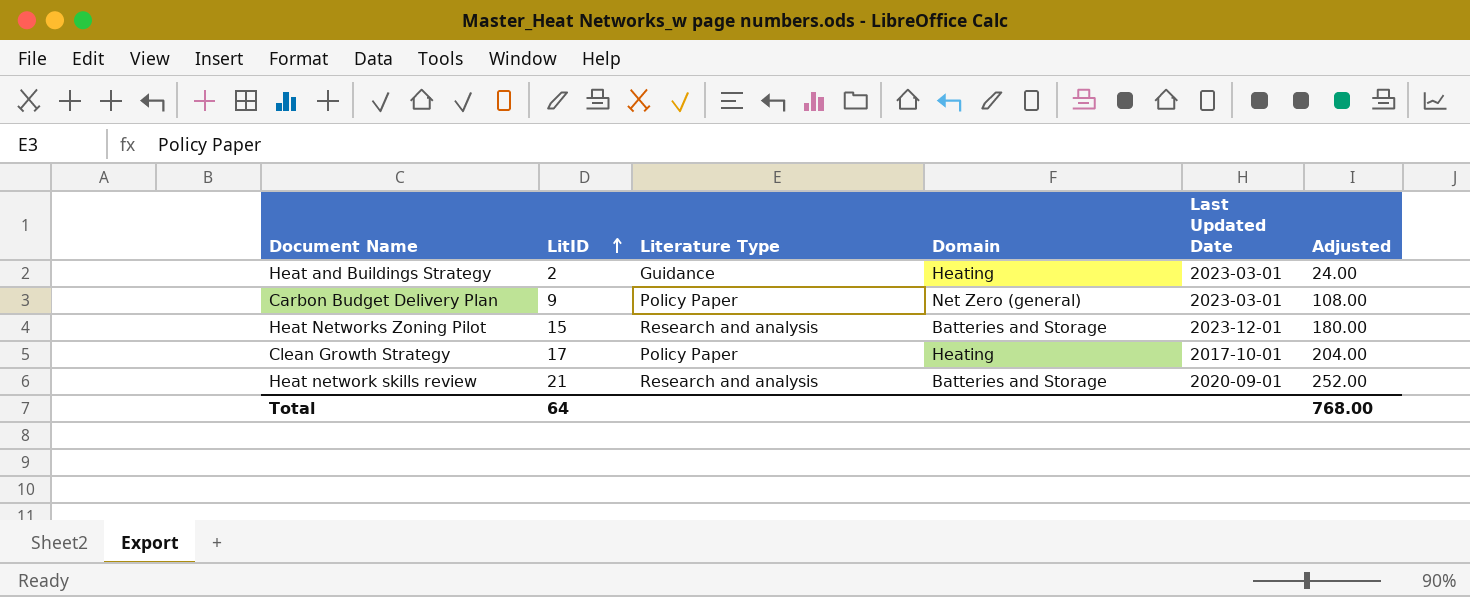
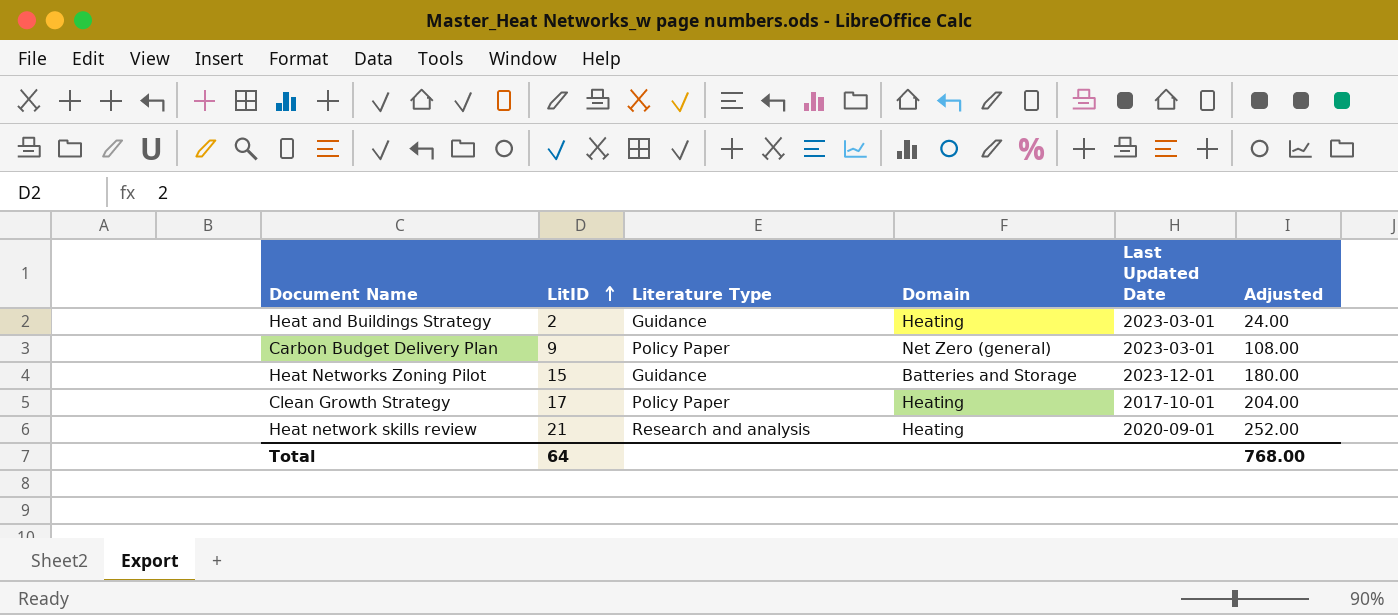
Heat Networks Zoning Pilot | Literature Type: Research and analysis -> Guidance
Heat network skills review | Domain: Batteries and Storage -> Heating

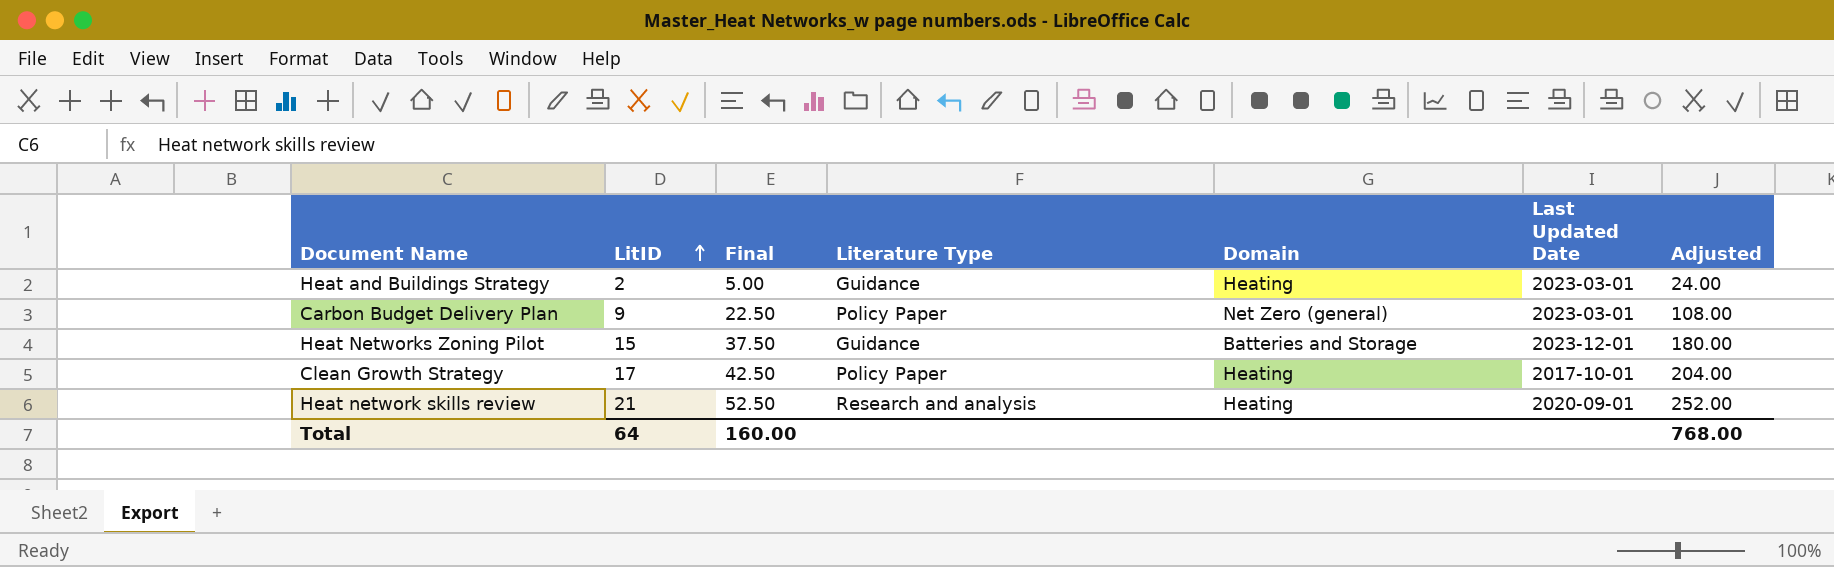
column Final | formula: none -> [LitID] * 2.5

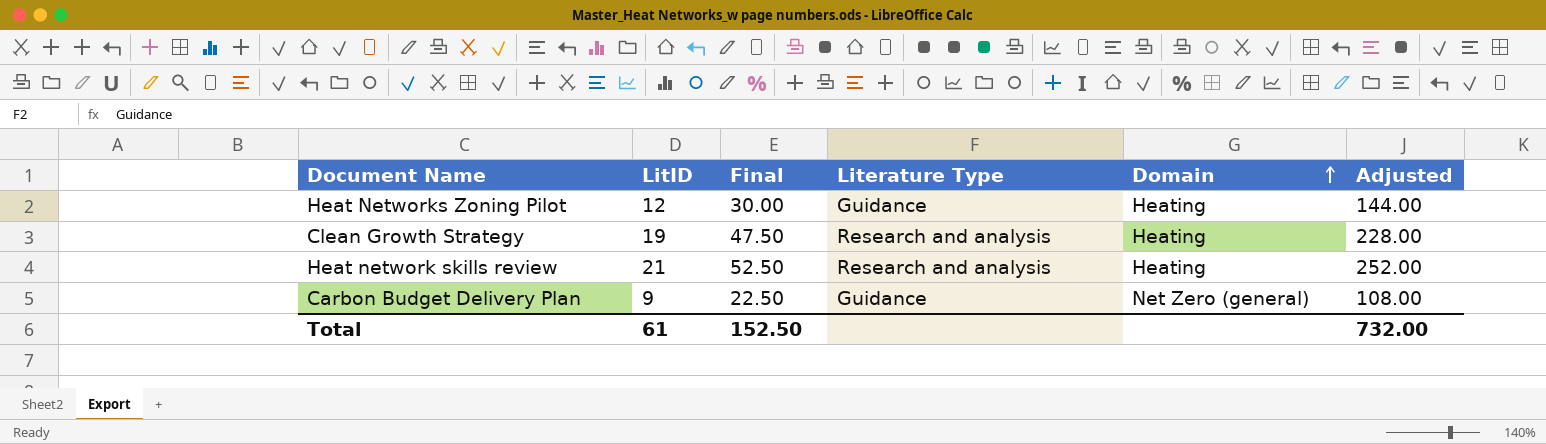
row order: LitID ascending -> Domain ascending
column Last Updated Date | position: 6 -> none
row Heat and Buildings Strategy: 2 | 5.00 | Guidance | Heating | 2023-03-01 | 24.00 -> none
Heat Networks Zoning Pilot | LitID: 15 -> 12
Heat Networks Zoning Pilot | Final: 37.50 -> 30.00
Heat Networks Zoning Pilot | Domain: Batteries and Storage -> Heating
Heat Networks Zoning Pilot | Adjusted: 180.00 -> 144.00
Clean Growth Strategy | LitID: 17 -> 19
Clean Growth Strategy | Final: 42.50 -> 47.50
Clean Growth Strategy | Literature Type: Policy Paper -> Research and analysis
Clean Growth Strategy | Adjusted: 204.00 -> 228.00
Carbon Budget Delivery Plan | Literature Type: Policy Paper -> Guidance
Total | LitID: 64 -> 61
Total | Final: 160.00 -> 152.50
Total | Adjusted: 768.00 -> 732.00

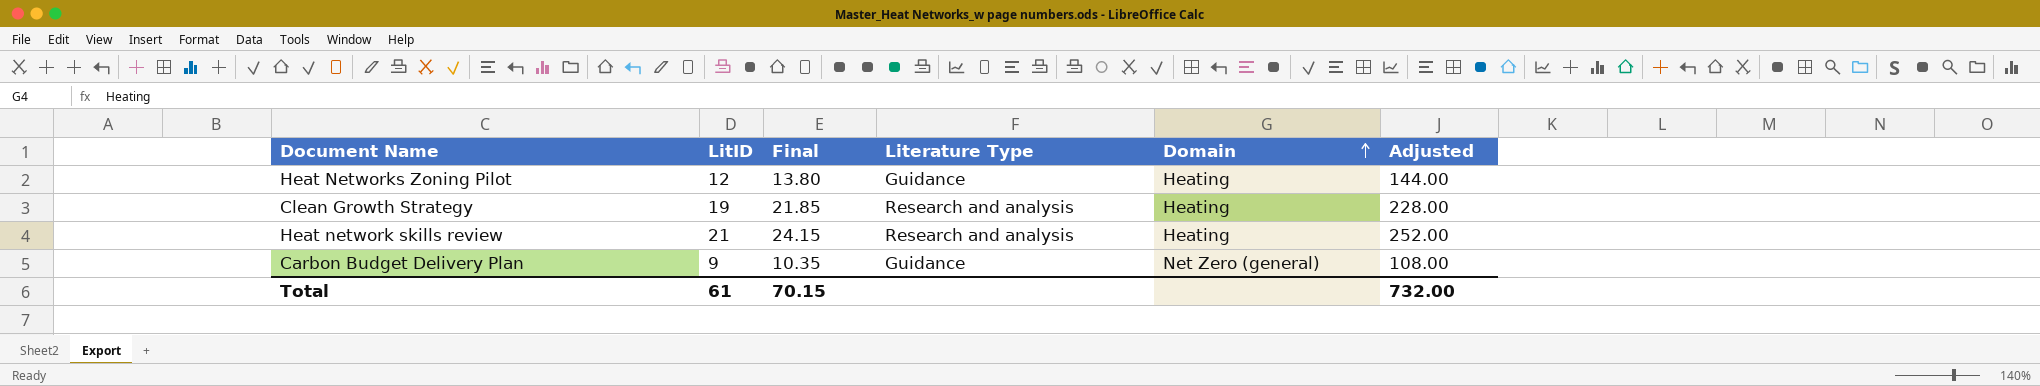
column Final | formula: [LitID] * 2.5 -> [LitID] * 1.15
Total | Final: 152.50 -> 70.15

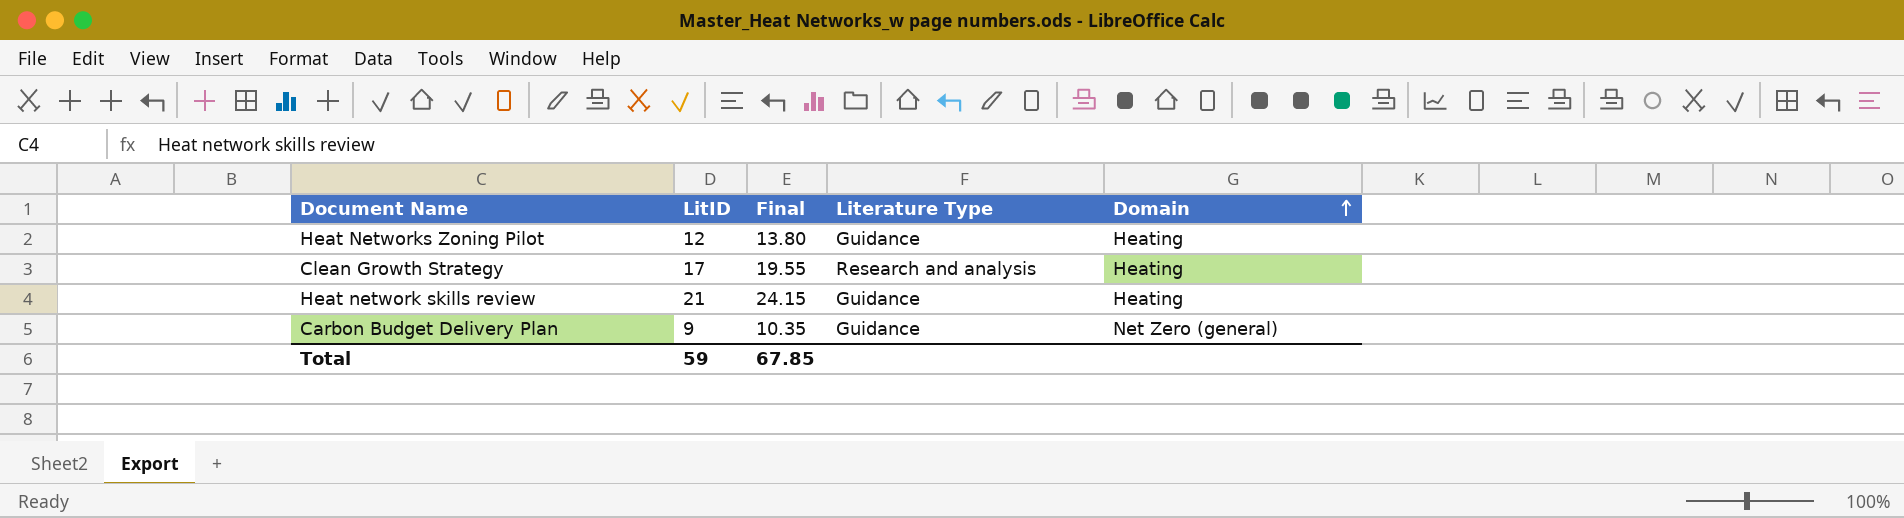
column Adjusted | formula: [LitID] * 12 -> none
Clean Growth Strategy | LitID: 19 -> 17
Clean Growth Strategy | Final: 21.85 -> 19.55
Heat network skills review | Literature Type: Research and analysis -> Guidance
Total | LitID: 61 -> 59
Total | Final: 70.15 -> 67.85

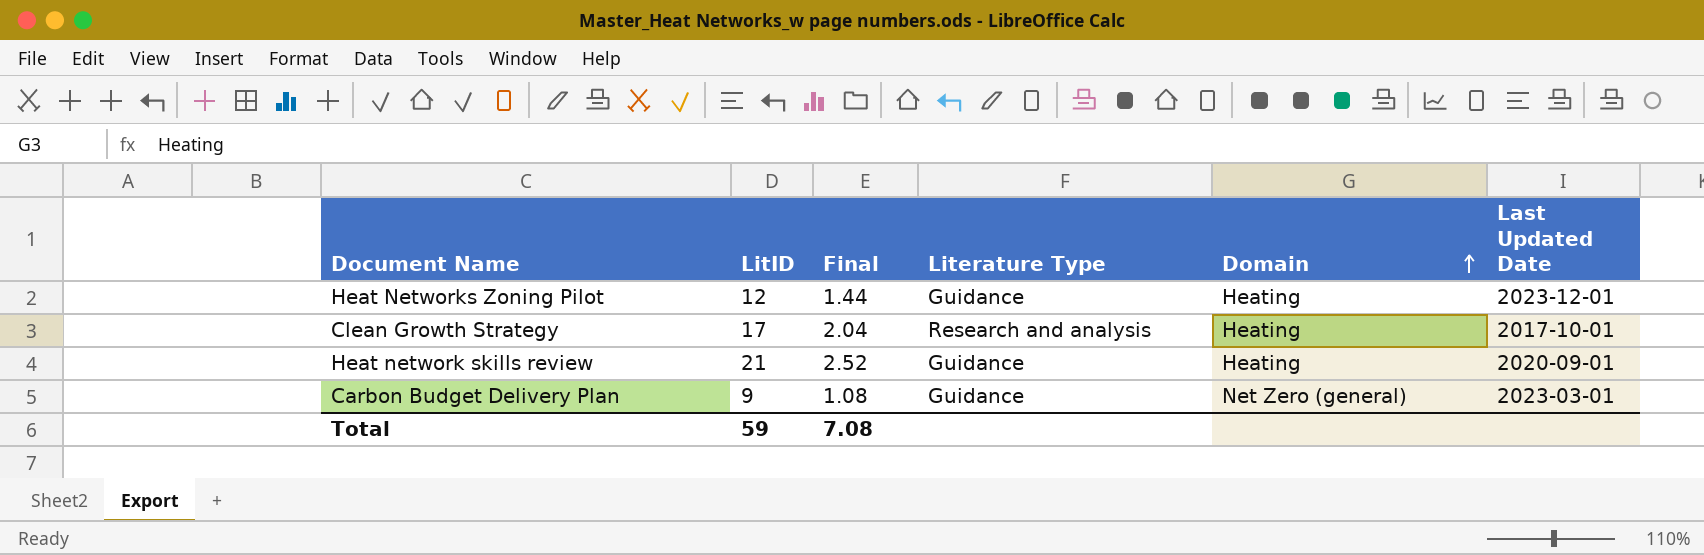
column Final | formula: [LitID] * 1.15 -> [LitID] * 0.12
column Last Updated Date | position: none -> 6
Total | Final: 67.85 -> 7.08

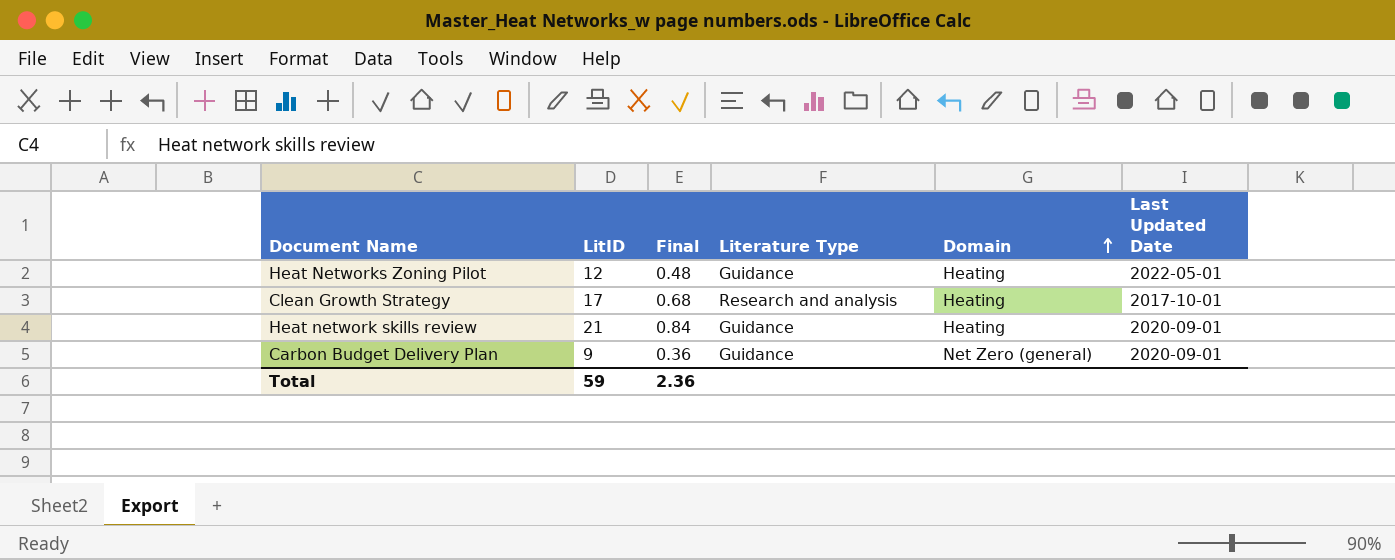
column Final | formula: [LitID] * 0.12 -> [LitID] * 0.04
Heat Networks Zoning Pilot | Last Updated Date: 2023-12-01 -> 2022-05-01
Carbon Budget Delivery Plan | Last Updated Date: 2023-03-01 -> 2020-09-01
Total | Final: 7.08 -> 2.36

